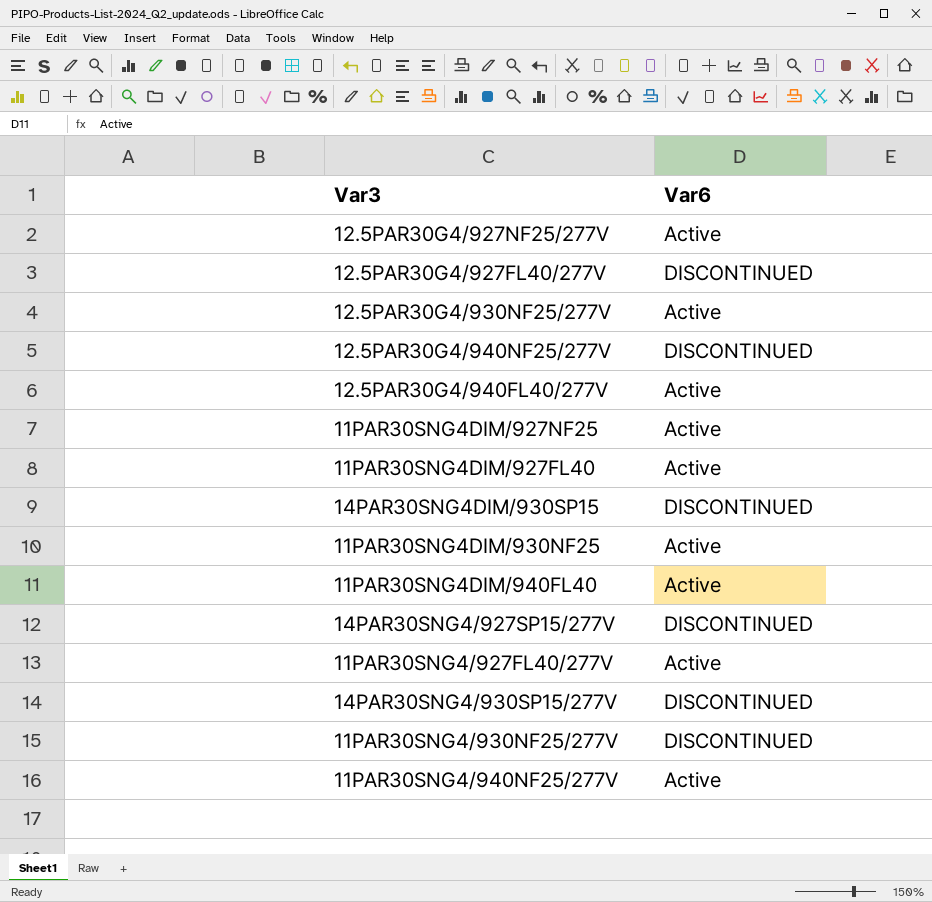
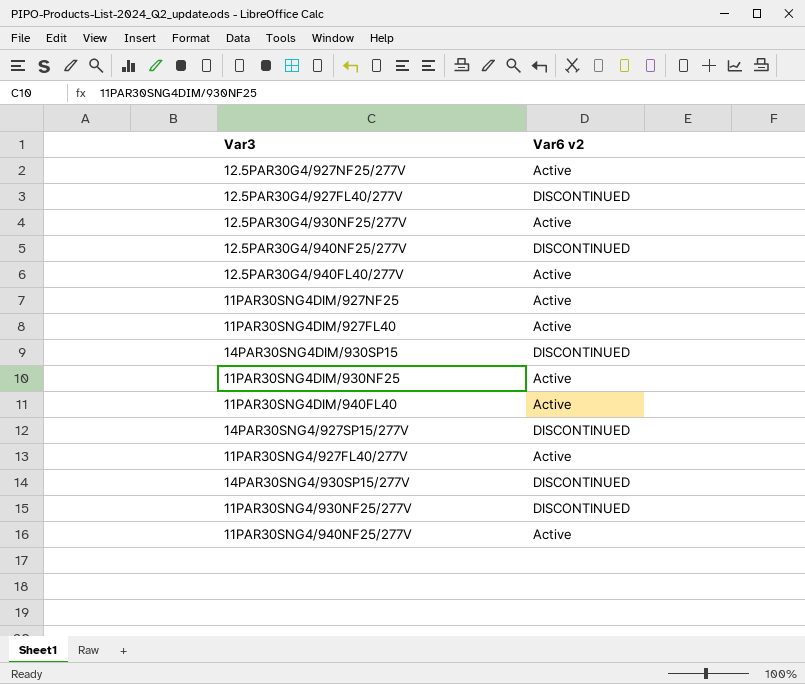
column name: Var6 -> Var6 v2

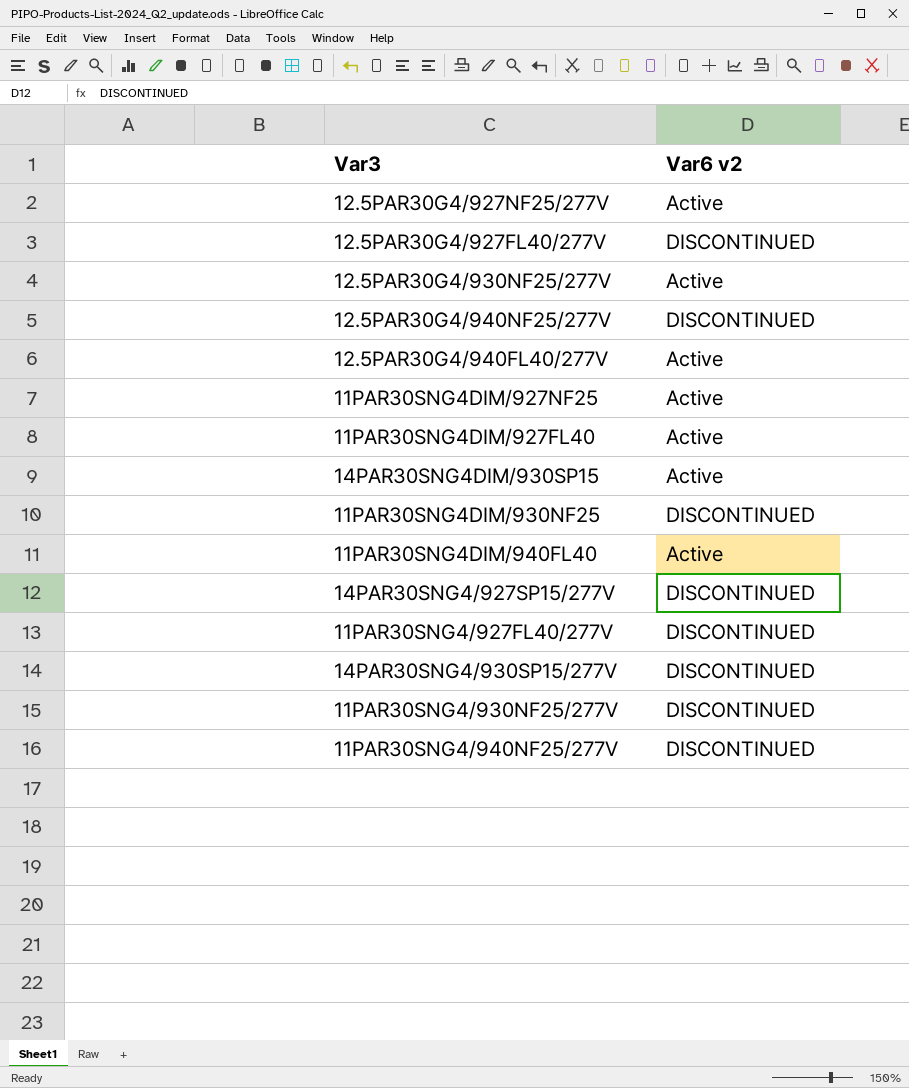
14PAR30SNG4DIM/930SP15 | Var6 v2: DISCONTINUED -> Active
11PAR30SNG4DIM/930NF25 | Var6 v2: Active -> DISCONTINUED
11PAR30SNG4/927FL40/277V | Var6 v2: Active -> DISCONTINUED
11PAR30SNG4/940NF25/277V | Var6 v2: Active -> DISCONTINUED

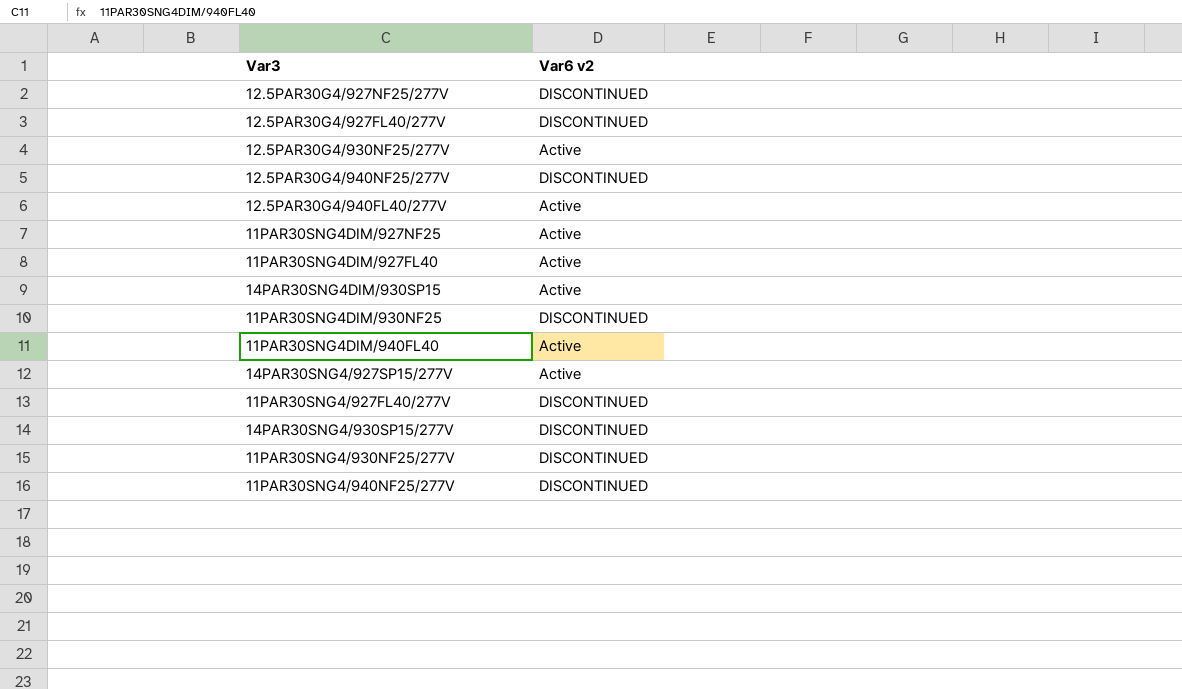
12.5PAR30G4/927NF25/277V | Var6 v2: Active -> DISCONTINUED
14PAR30SNG4/927SP15/277V | Var6 v2: DISCONTINUED -> Active

